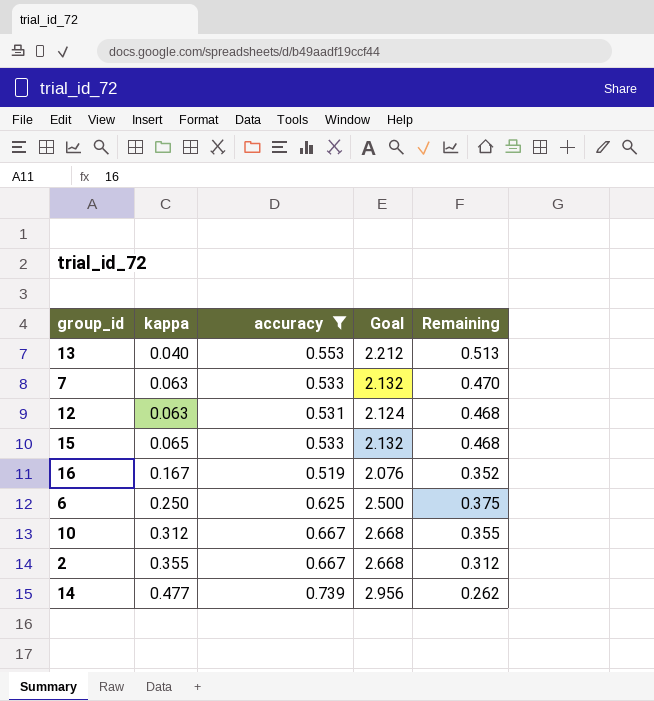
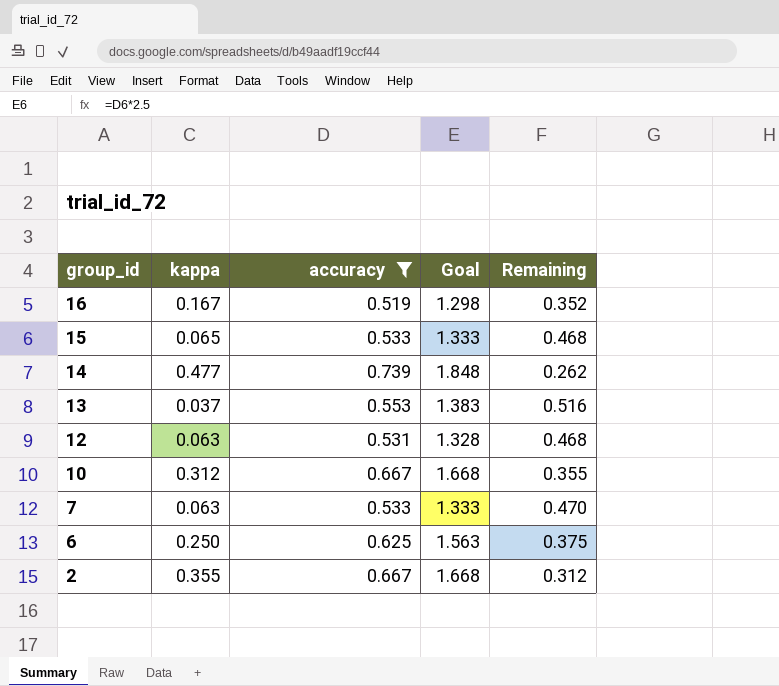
row order: kappa ascending -> group_id descending
column Goal | formula: [accuracy] * 4 -> [accuracy] * 2.5
13 | kappa: 0.040 -> 0.037
13 | Remaining: 0.513 -> 0.516

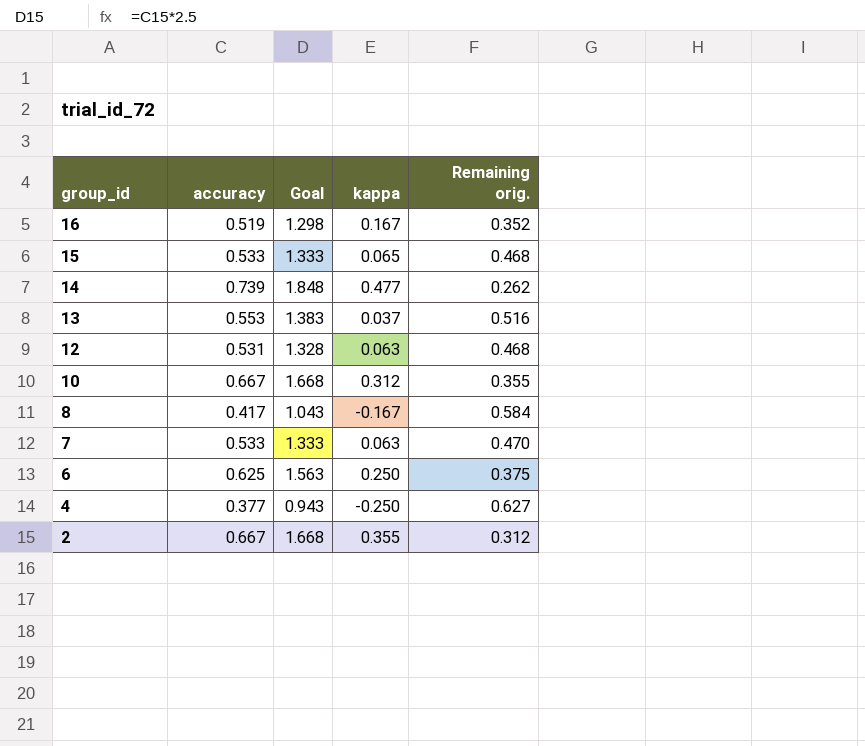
filter: accuracy >= 0.519 -> none
column kappa | position: 2 -> 4
column name: Remaining -> Remaining orig.

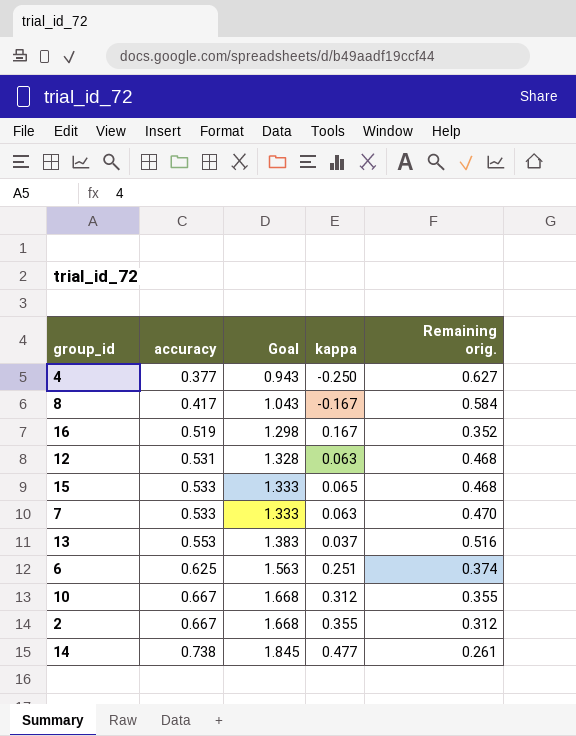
row order: group_id descending -> accuracy ascending
6 | kappa: 0.250 -> 0.251
6 | Remaining orig.: 0.375 -> 0.374
14 | accuracy: 0.739 -> 0.738
14 | Goal: 1.848 -> 1.845
14 | Remaining orig.: 0.262 -> 0.261

